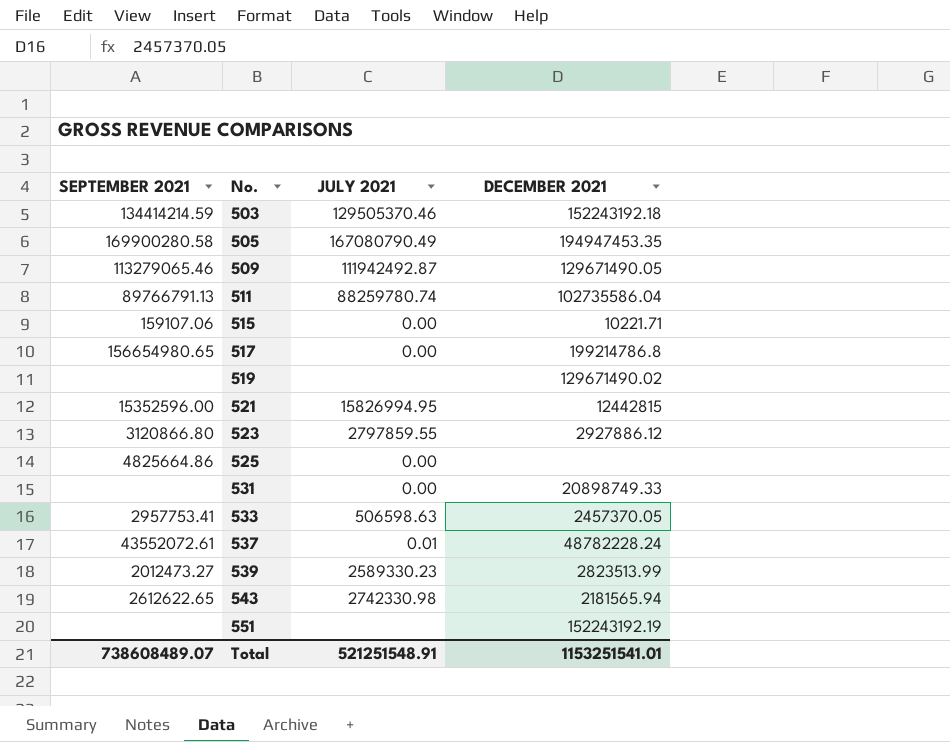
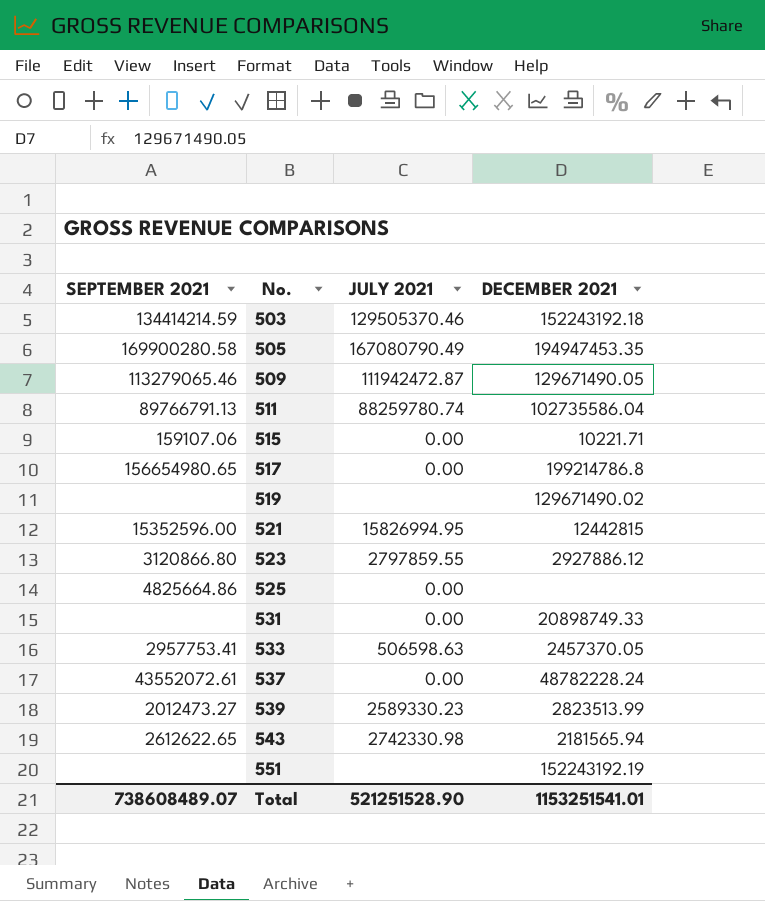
509 | JULY 2021: 111942492.87 -> 111942472.87
537 | JULY 2021: 0.01 -> 0.00
Total | JULY 2021: 521251548.91 -> 521251528.90

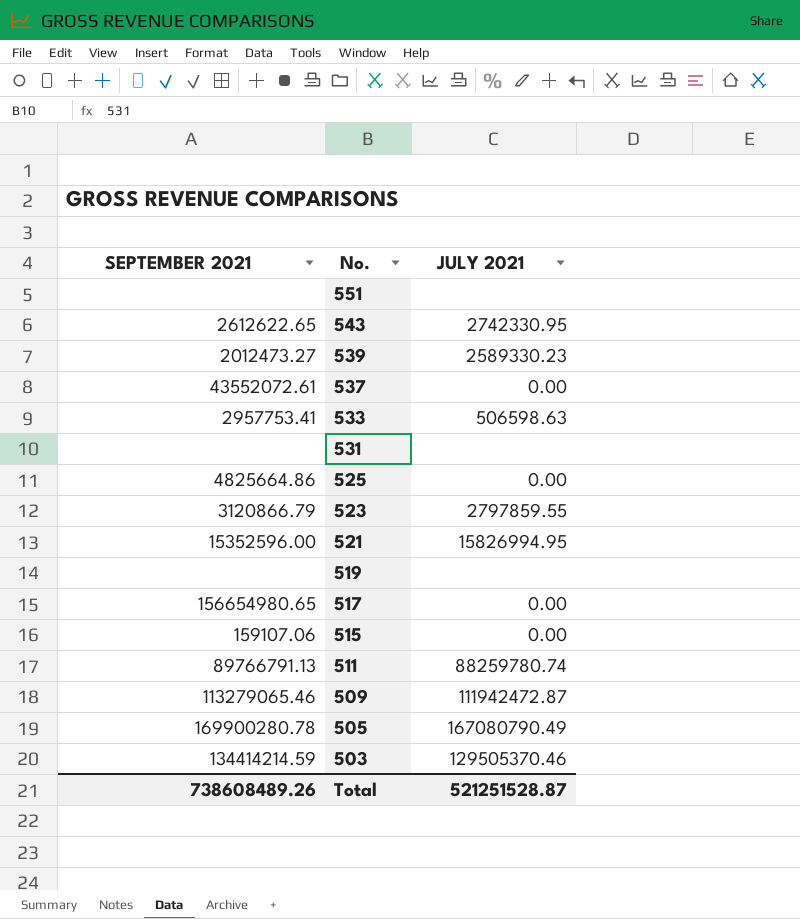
row order: No. ascending -> No. descending
column DECEMBER 2021 | position: 4 -> none
543 | JULY 2021: 2742330.98 -> 2742330.95
531 | JULY 2021: 0.00 -> none
523 | SEPTEMBER 2021: 3120866.80 -> 3120866.79
505 | SEPTEMBER 2021: 169900280.58 -> 169900280.78
Total | SEPTEMBER 2021: 738608489.07 -> 738608489.26
Total | JULY 2021: 521251528.90 -> 521251528.87

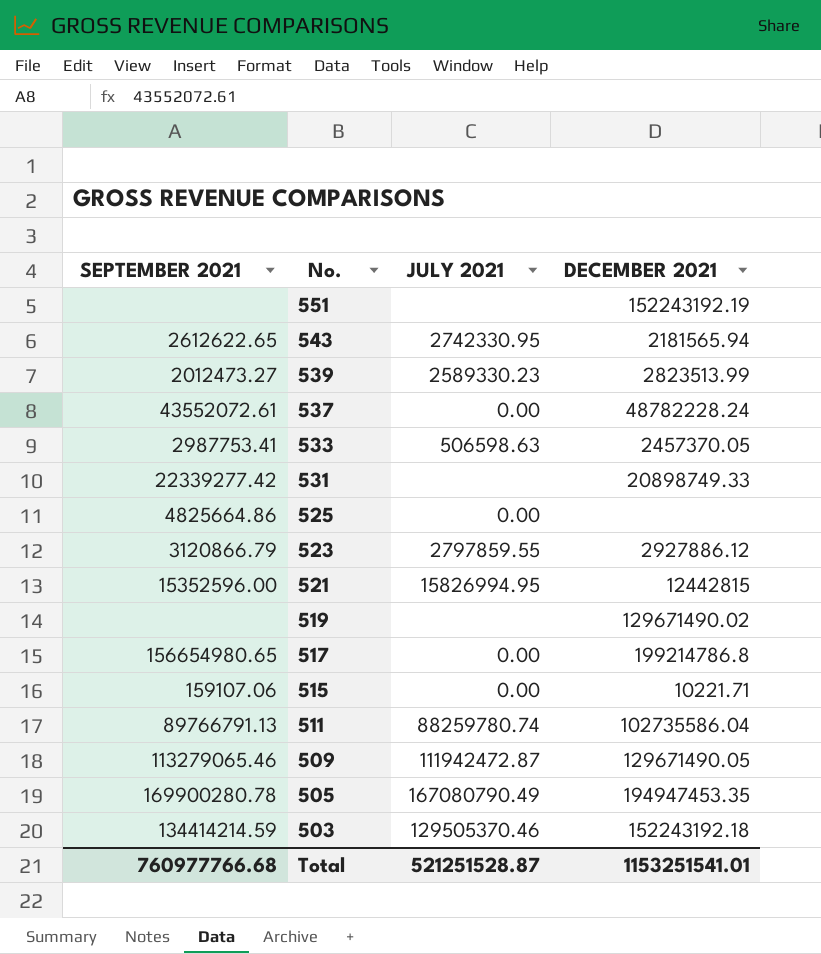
column DECEMBER 2021 | position: none -> 4
533 | SEPTEMBER 2021: 2957753.41 -> 2987753.41
531 | SEPTEMBER 2021: none -> 22339277.42
Total | SEPTEMBER 2021: 738608489.26 -> 760977766.68

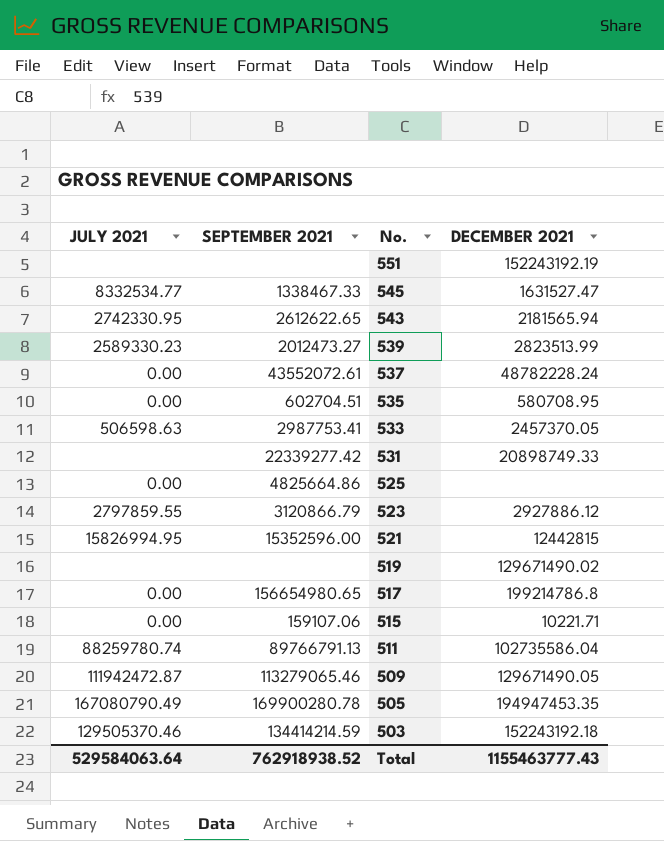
column JULY 2021 | position: 3 -> 1
row 545: none -> 8332534.77 | 1338467.33 | 1631527.47
row 535: none -> 0.00 | 602704.51 | 580708.95
Total | JULY 2021: 521251528.87 -> 529584063.64
Total | SEPTEMBER 2021: 760977766.68 -> 762918938.52
Total | DECEMBER 2021: 1153251541.01 -> 1155463777.43

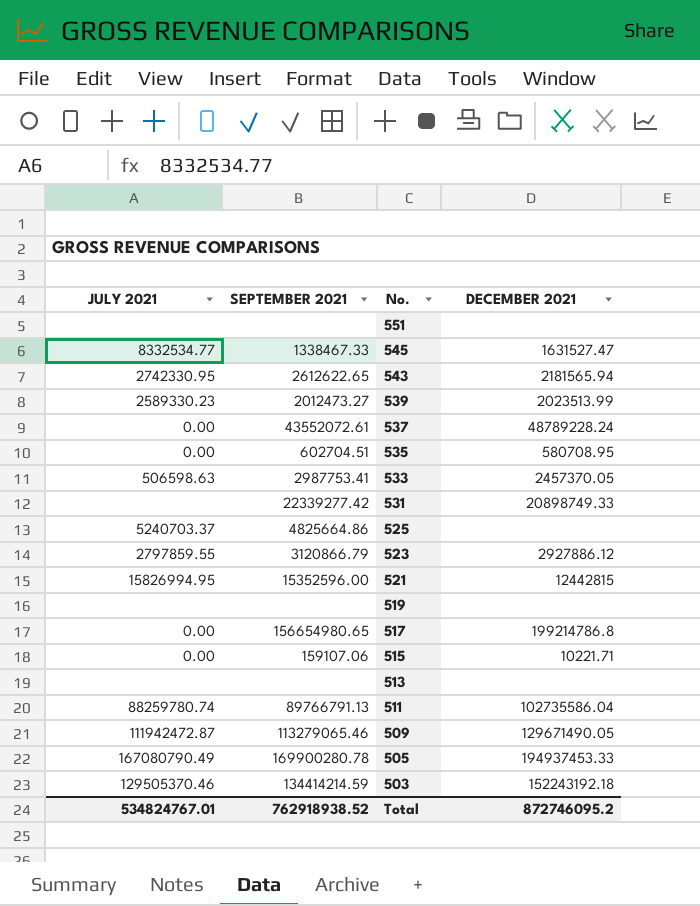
551 | DECEMBER 2021: 152243192.19 -> none
539 | DECEMBER 2021: 2823513.99 -> 2023513.99
537 | DECEMBER 2021: 48782228.24 -> 48789228.24
525 | JULY 2021: 0.00 -> 5240703.37
519 | DECEMBER 2021: 129671490.02 -> none
row 513: none -> none | none | none
505 | DECEMBER 2021: 194947453.35 -> 194937453.33
Total | JULY 2021: 529584063.64 -> 534824767.01
Total | DECEMBER 2021: 1155463777.43 -> 872746095.2

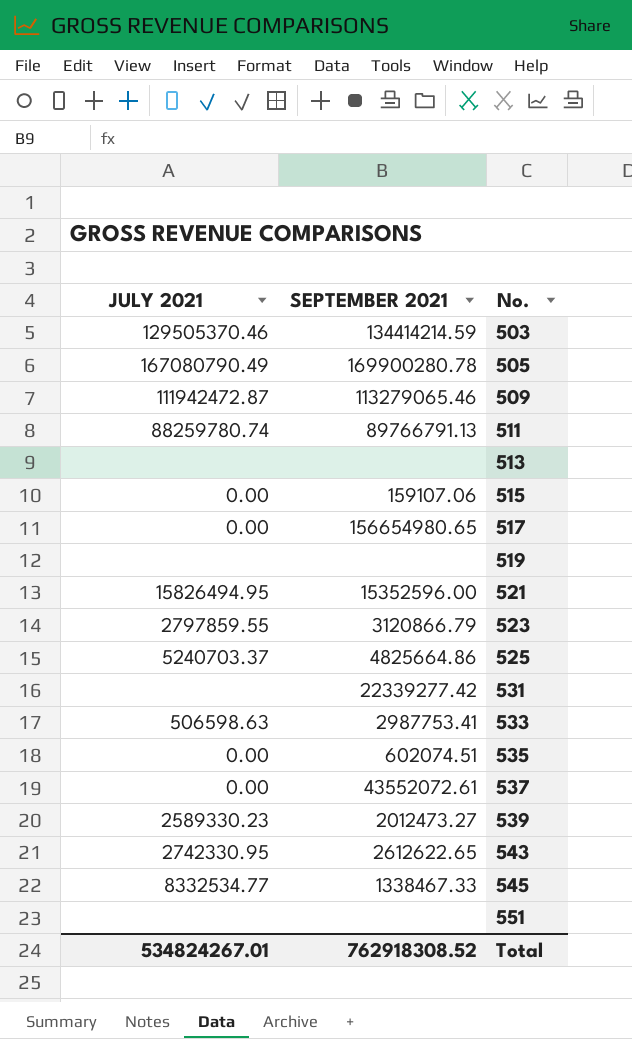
row order: No. descending -> No. ascending
column DECEMBER 2021 | position: 4 -> none
521 | JULY 2021: 15826994.95 -> 15826494.95
535 | SEPTEMBER 2021: 602704.51 -> 602074.51
Total | JULY 2021: 534824767.01 -> 534824267.01
Total | SEPTEMBER 2021: 762918938.52 -> 762918308.52

